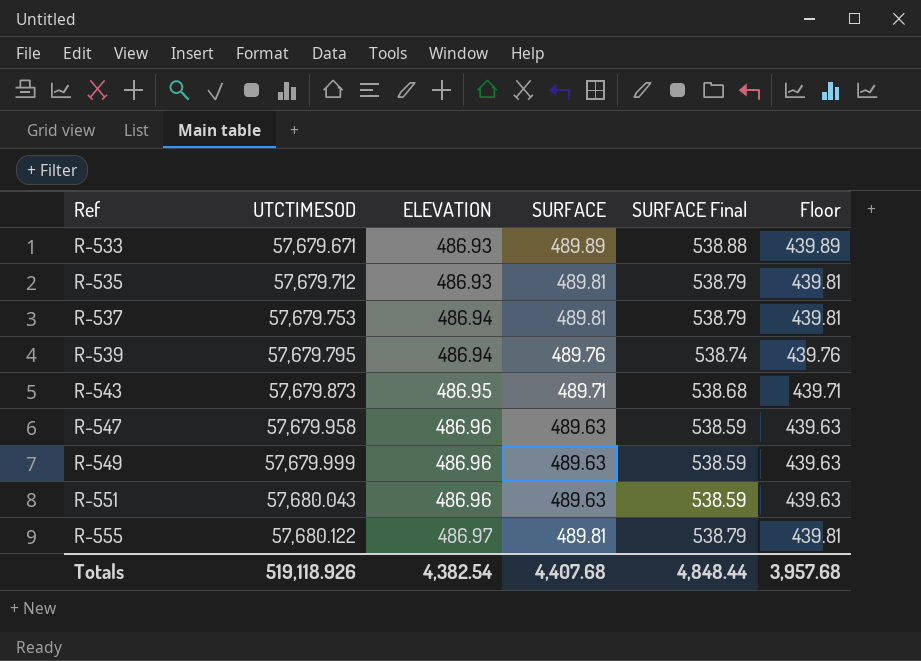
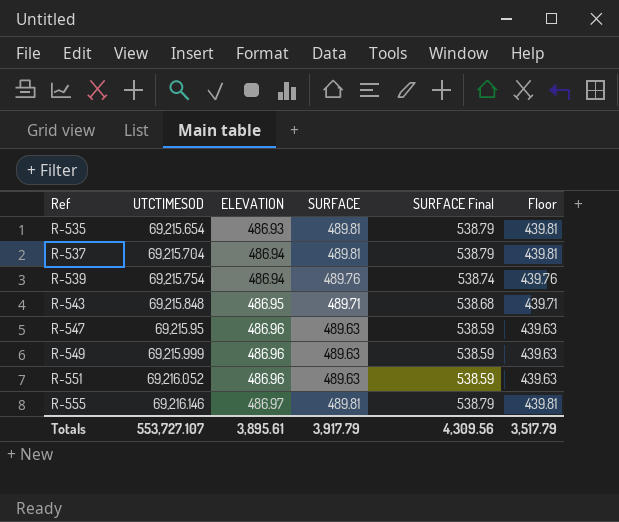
row R-533: 57,679.671 | 486.93 | 489.89 | 538.88 | 439.89 -> none
R-535 | UTCTIMESOD: 57,679.712 -> 69,215.654
R-537 | UTCTIMESOD: 57,679.753 -> 69,215.704
R-539 | UTCTIMESOD: 57,679.795 -> 69,215.754
R-543 | UTCTIMESOD: 57,679.873 -> 69,215.848
R-547 | UTCTIMESOD: 57,679.958 -> 69,215.95
R-549 | UTCTIMESOD: 57,679.999 -> 69,215.999
R-551 | UTCTIMESOD: 57,680.043 -> 69,216.052
R-555 | UTCTIMESOD: 57,680.122 -> 69,216.146
Totals | UTCTIMESOD: 519,118.926 -> 553,727.107
Totals | ELEVATION: 4,382.54 -> 3,895.61
Totals | SURFACE: 4,407.68 -> 3,917.79
Totals | SURFACE Final: 4,848.44 -> 4,309.56
Totals | Floor: 3,957.68 -> 3,517.79

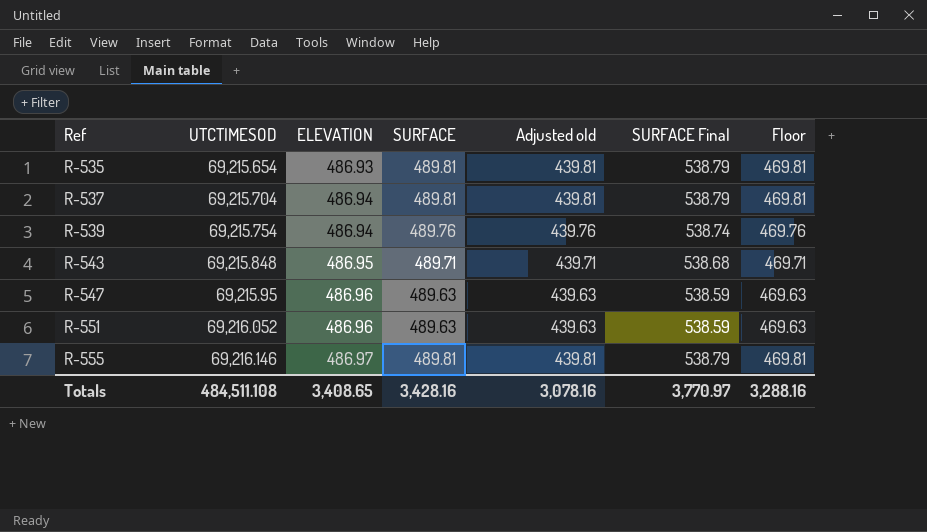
column Adjusted old | formula: none -> [SURFACE] - 50
column Floor | formula: [SURFACE] - 50 -> [SURFACE] - 20
row R-549: 69,215.999 | 486.96 | 489.63 | 538.59 | 439.63 -> none
Totals | UTCTIMESOD: 553,727.107 -> 484,511.108
Totals | ELEVATION: 3,895.61 -> 3,408.65
Totals | SURFACE: 3,917.79 -> 3,428.16
Totals | SURFACE Final: 4,309.56 -> 3,770.97
Totals | Floor: 3,517.79 -> 3,288.16

